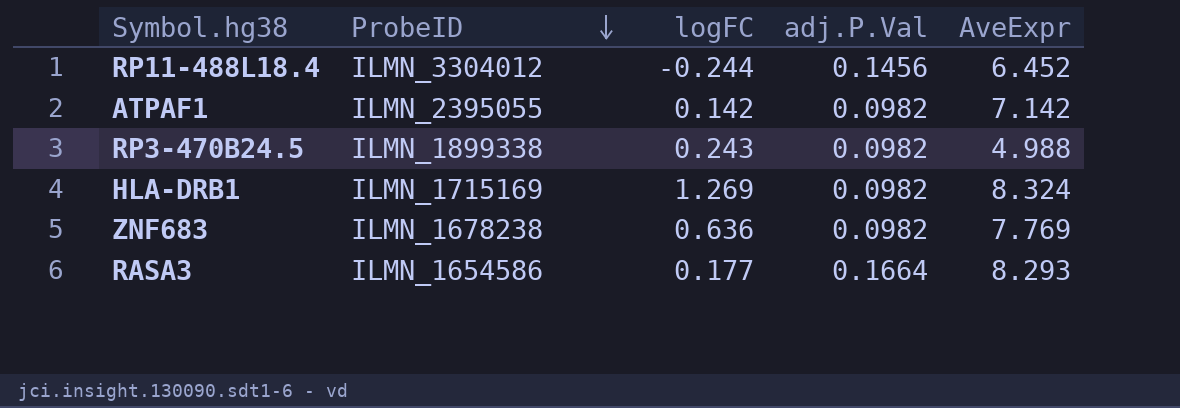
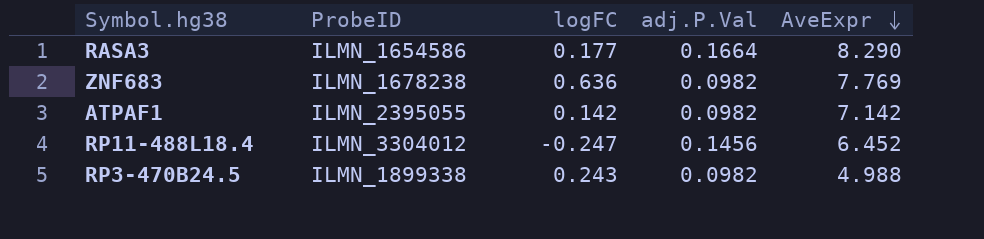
row order: ProbeID descending -> AveExpr descending
row HLA-DRB1: ILMN_1715169 | 1.269 | 0.0982 | 8.324 -> none
RASA3 | AveExpr: 8.293 -> 8.290
RP11-488L18.4 | logFC: -0.244 -> -0.247

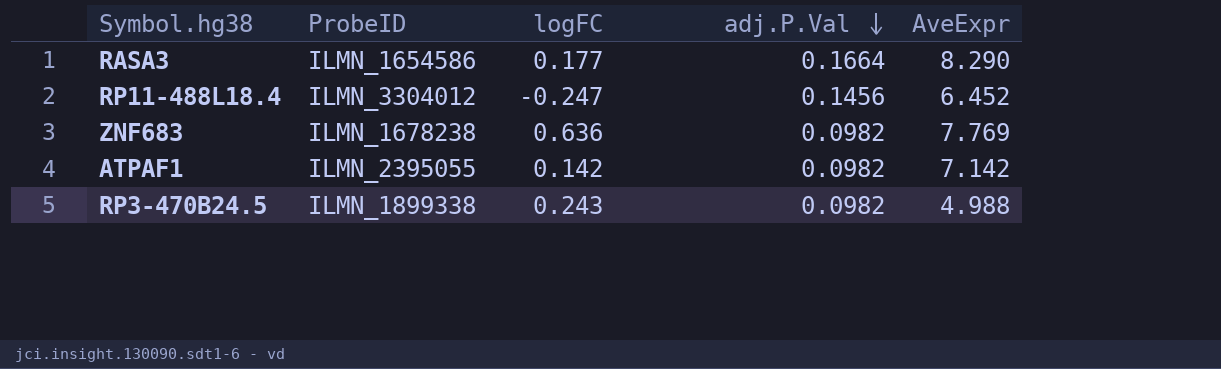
row order: AveExpr descending -> adj.P.Val descending

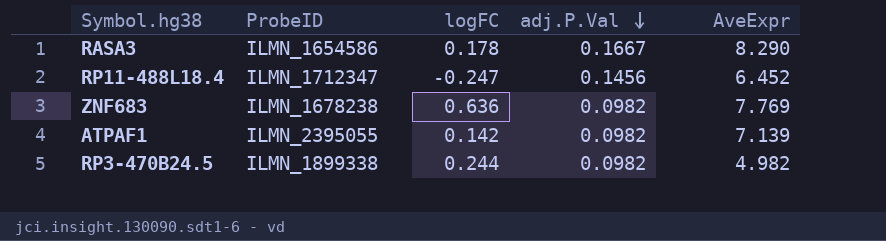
RASA3 | logFC: 0.177 -> 0.178
RASA3 | adj.P.Val: 0.1664 -> 0.1667
RP11-488L18.4 | ProbeID: ILMN_3304012 -> ILMN_1712347
ATPAF1 | AveExpr: 7.142 -> 7.139
RP3-470B24.5 | logFC: 0.243 -> 0.244
RP3-470B24.5 | AveExpr: 4.988 -> 4.982

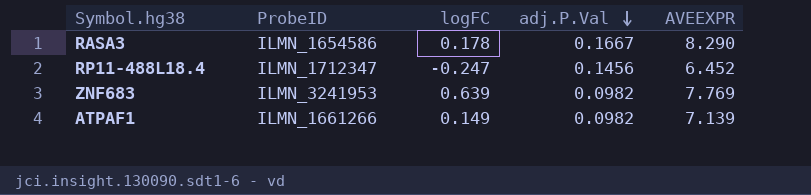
column name: AveExpr -> AVEEXPR
row RP3-470B24.5: ILMN_1899338 | 0.244 | 0.0982 | 4.982 -> none
ZNF683 | ProbeID: ILMN_1678238 -> ILMN_3241953
ZNF683 | logFC: 0.636 -> 0.639
ATPAF1 | ProbeID: ILMN_2395055 -> ILMN_1661266
ATPAF1 | logFC: 0.142 -> 0.149

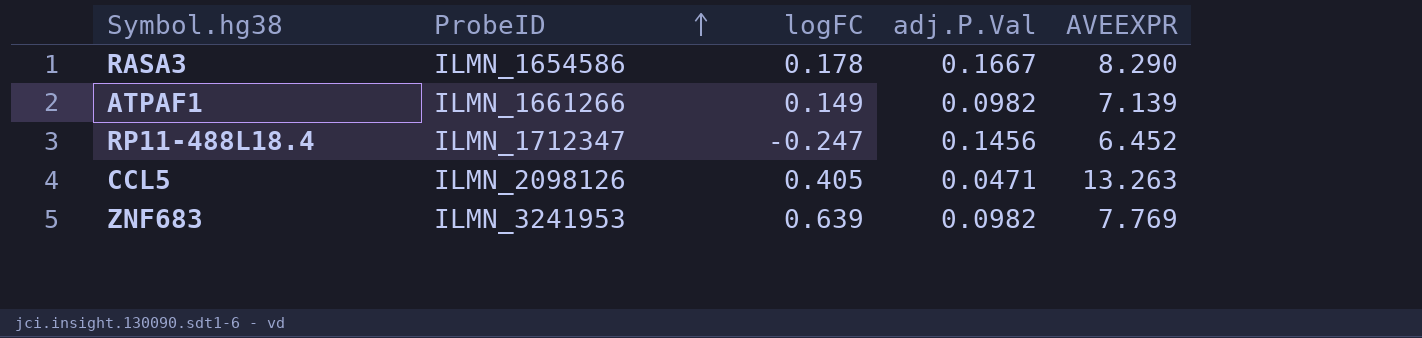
row order: adj.P.Val descending -> ProbeID ascending
row CCL5: none -> ILMN_2098126 | 0.405 | 0.0471 | 13.263

